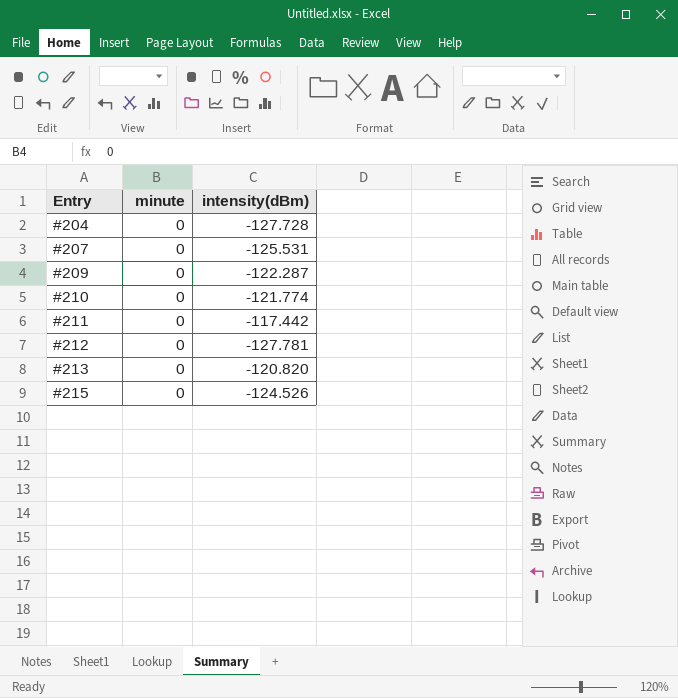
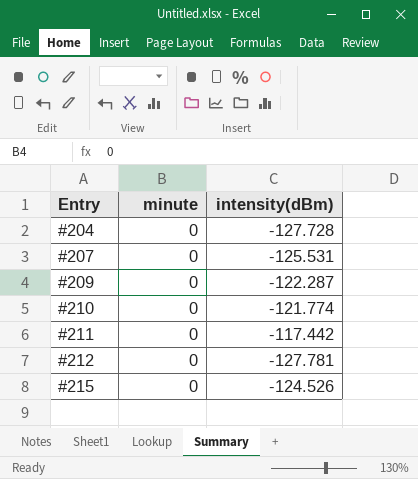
row #213: 0 | -120.820 -> none

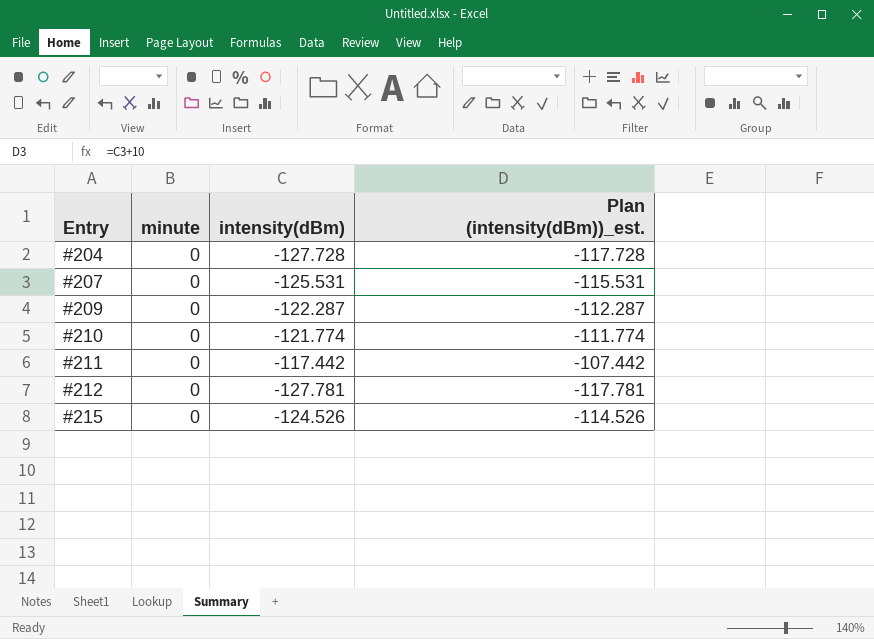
column Plan (intensity(dBm))_est. | formula: none -> [intensity(dBm)] + 10

